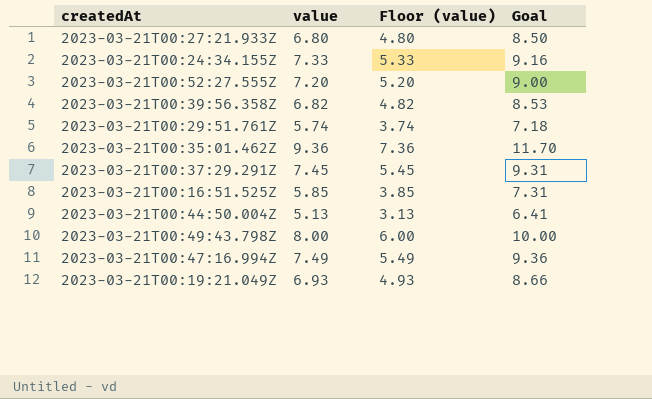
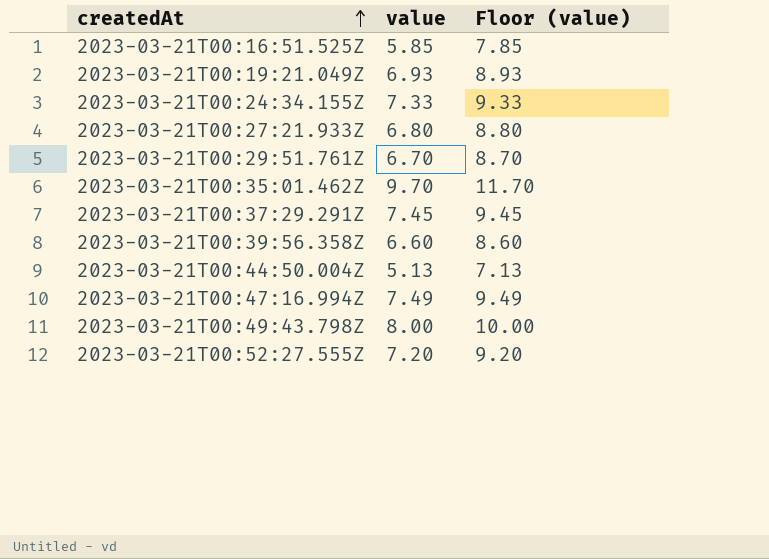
row order: none -> createdAt ascending
column Goal | formula: [value] * 1.25 -> none
column Floor (value) | formula: [value] - 2 -> [value] + 2
2023-03-21T00:29:51.761Z | value: 5.74 -> 6.70
2023-03-21T00:35:01.462Z | value: 9.36 -> 9.70
2023-03-21T00:39:56.358Z | value: 6.82 -> 6.60

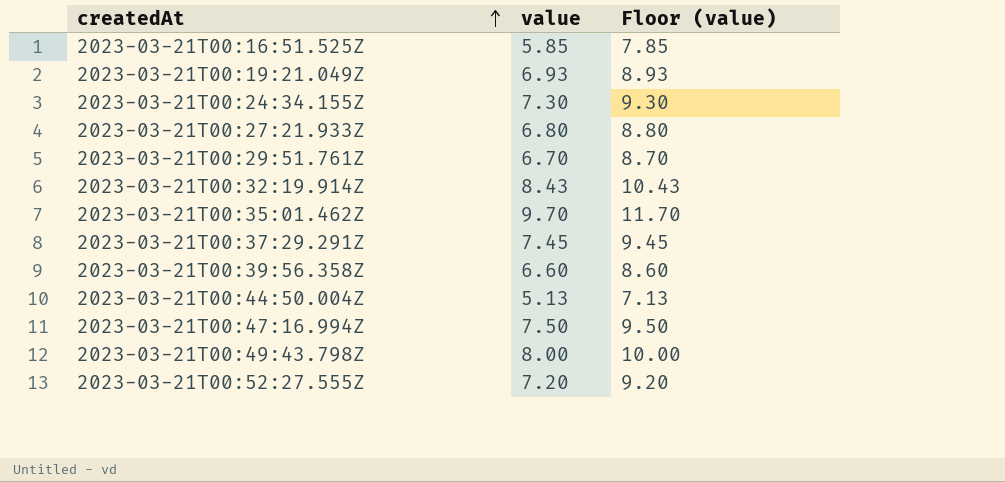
2023-03-21T00:24:34.155Z | value: 7.33 -> 7.30
2023-03-21T00:24:34.155Z | Floor (value): 9.33 -> 9.30
row 2023-03-21T00:32:19.914Z: none -> 8.43 | 10.43
2023-03-21T00:47:16.994Z | value: 7.49 -> 7.50
2023-03-21T00:47:16.994Z | Floor (value): 9.49 -> 9.50

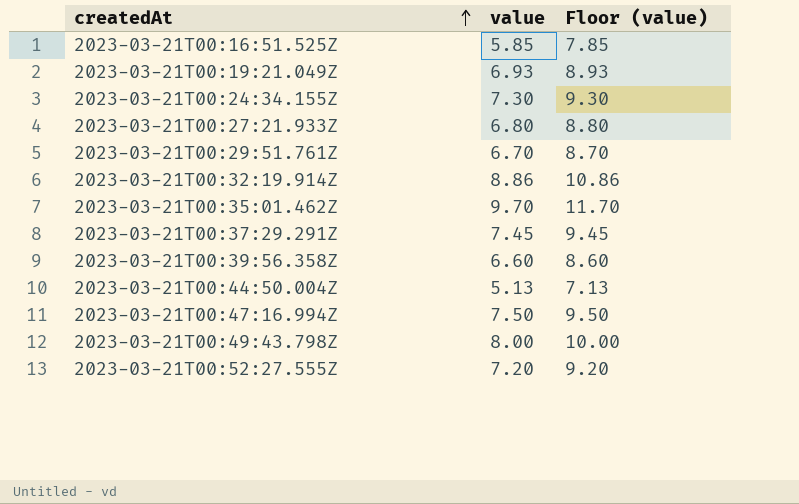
2023-03-21T00:32:19.914Z | value: 8.43 -> 8.86
2023-03-21T00:32:19.914Z | Floor (value): 10.43 -> 10.86

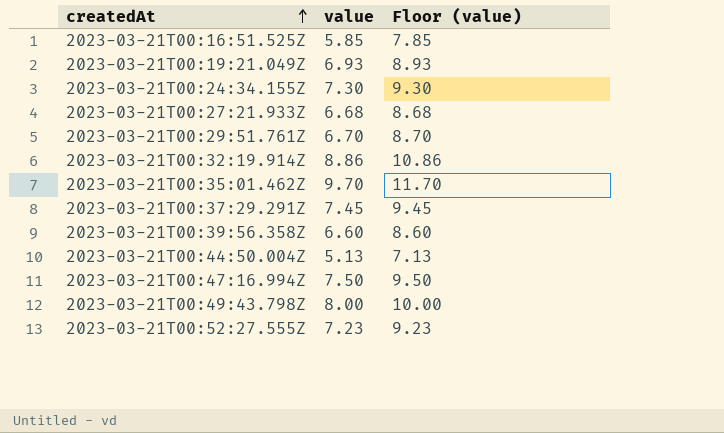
2023-03-21T00:27:21.933Z | value: 6.80 -> 6.68
2023-03-21T00:27:21.933Z | Floor (value): 8.80 -> 8.68
2023-03-21T00:52:27.555Z | value: 7.20 -> 7.23
2023-03-21T00:52:27.555Z | Floor (value): 9.20 -> 9.23

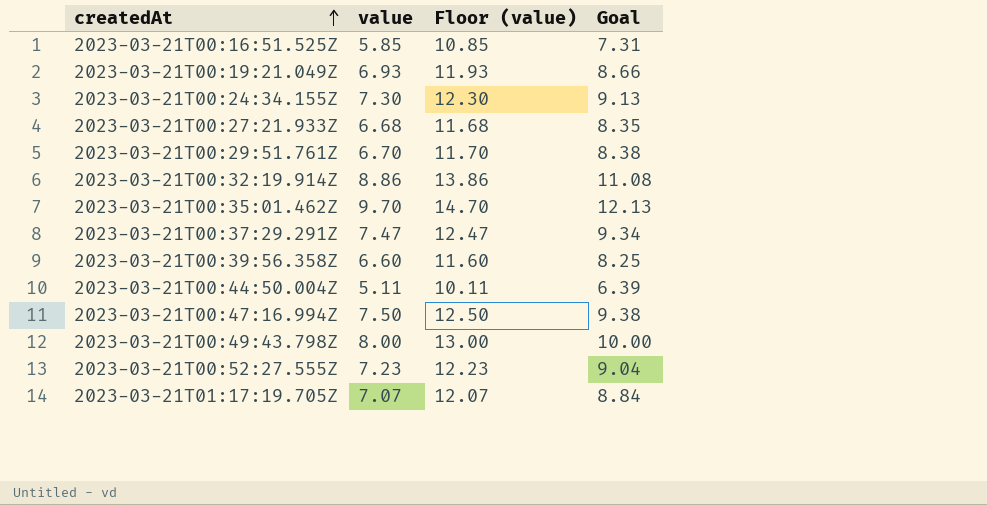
column Floor (value) | formula: [value] + 2 -> [value] + 5
column Goal | formula: none -> [value] * 1.25
2023-03-21T00:37:29.291Z | value: 7.45 -> 7.47
2023-03-21T00:44:50.004Z | value: 5.13 -> 5.11
row 2023-03-21T01:17:19.705Z: none -> 7.07 | 12.07 | 8.84

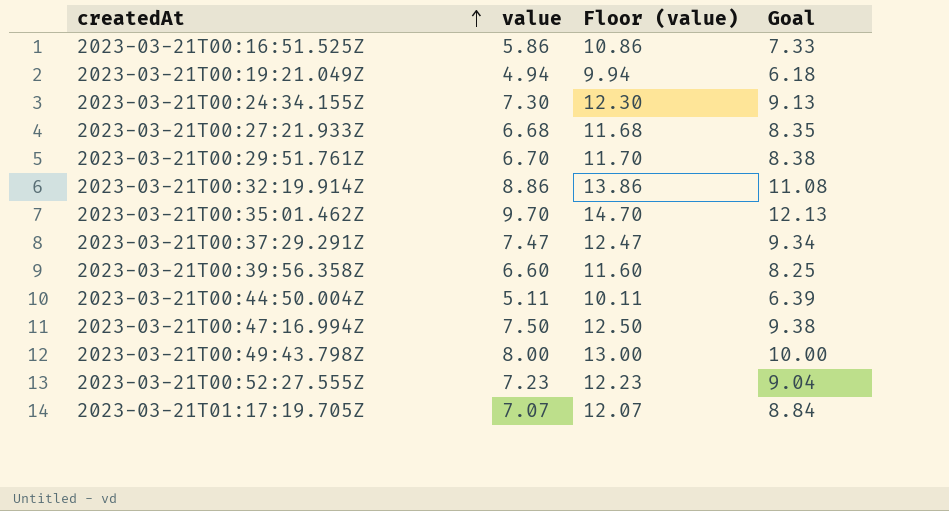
2023-03-21T00:16:51.525Z | value: 5.85 -> 5.86
2023-03-21T00:16:51.525Z | Floor (value): 10.85 -> 10.86
2023-03-21T00:16:51.525Z | Goal: 7.31 -> 7.33
2023-03-21T00:19:21.049Z | value: 6.93 -> 4.94
2023-03-21T00:19:21.049Z | Floor (value): 11.93 -> 9.94
2023-03-21T00:19:21.049Z | Goal: 8.66 -> 6.18

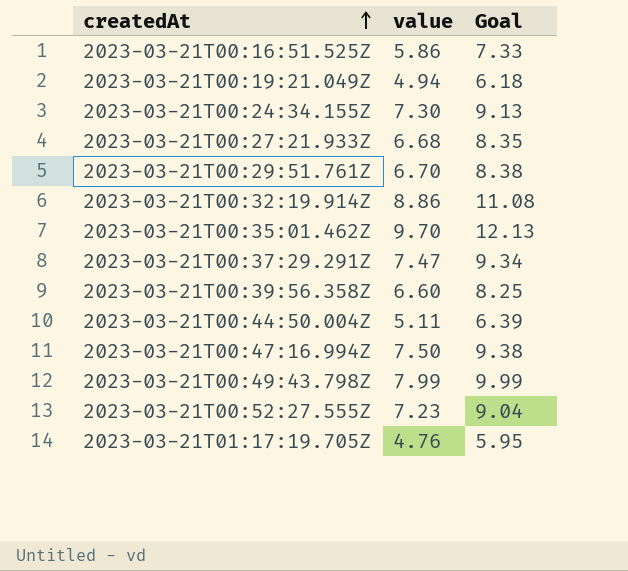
column Floor (value) | formula: [value] + 5 -> none
2023-03-21T00:49:43.798Z | value: 8.00 -> 7.99
2023-03-21T00:49:43.798Z | Goal: 10.00 -> 9.99
2023-03-21T01:17:19.705Z | value: 7.07 -> 4.76
2023-03-21T01:17:19.705Z | Goal: 8.84 -> 5.95

